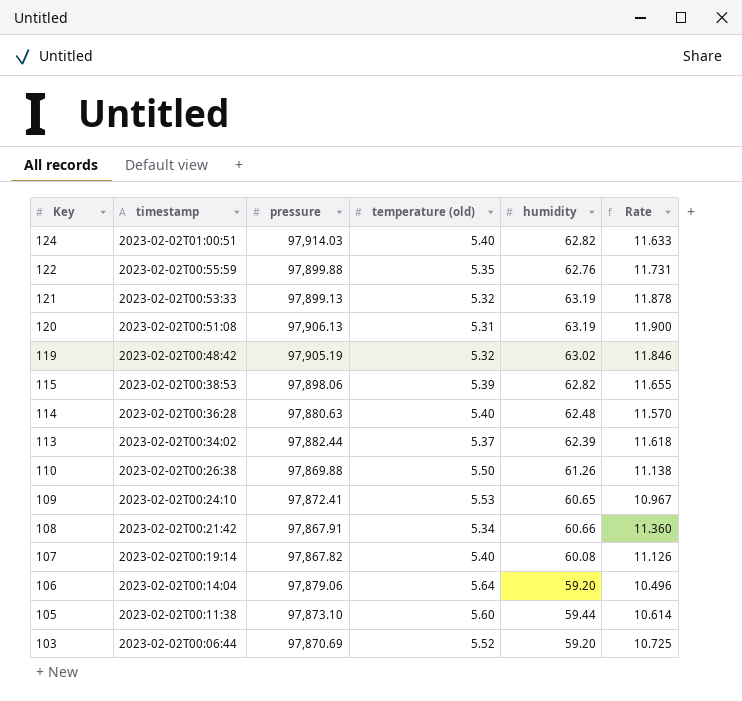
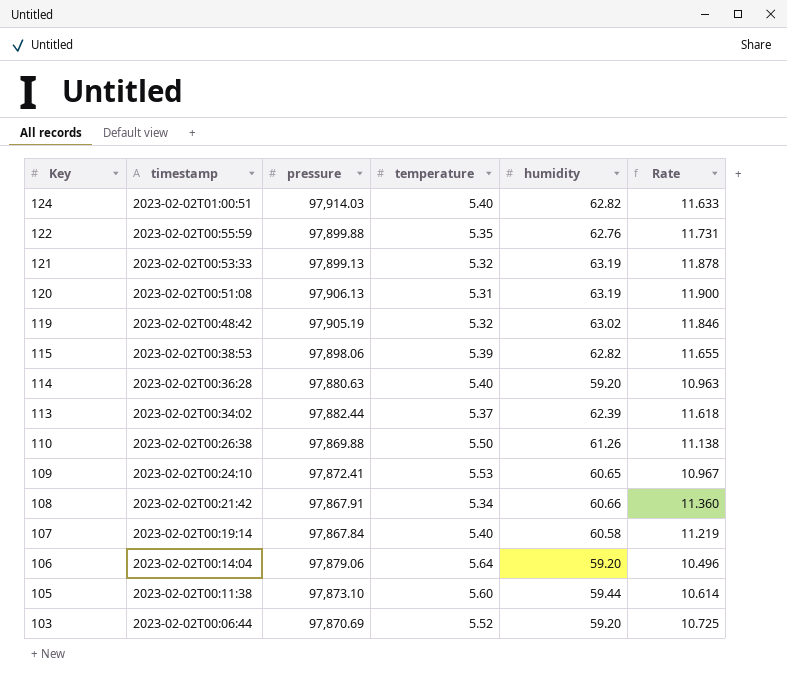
column name: temperature (old) -> temperature
114 | humidity: 62.48 -> 59.20
114 | Rate: 11.570 -> 10.963
107 | pressure: 97,867.82 -> 97,867.84
107 | humidity: 60.08 -> 60.58
107 | Rate: 11.126 -> 11.219

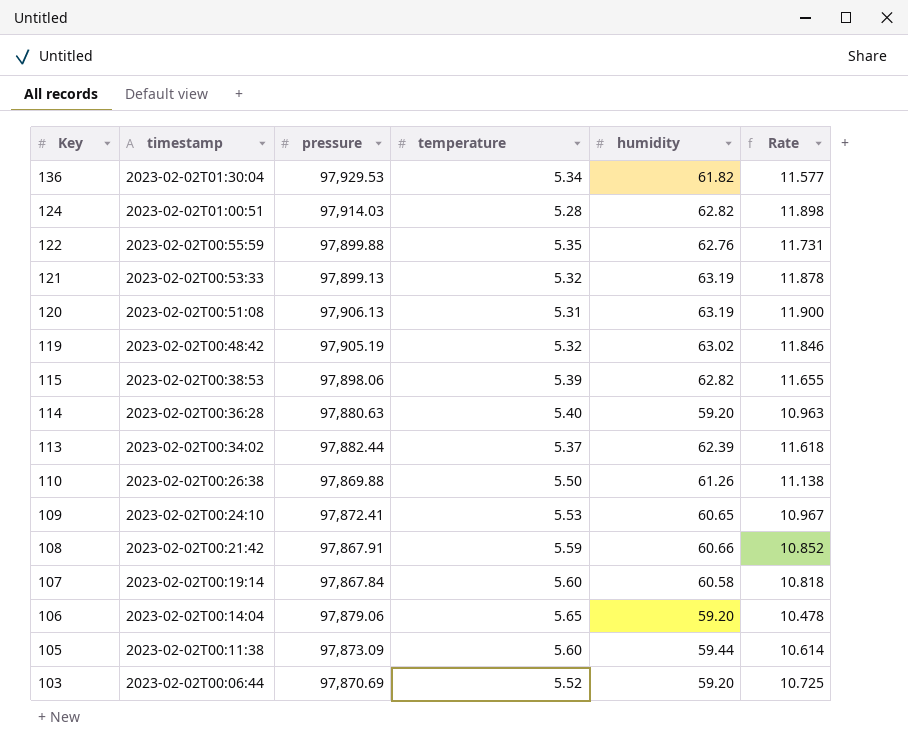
row 136: none -> 2023-02-02T01:30:04 | 97,929.53 | 5.34 | 61.82 | 11.577
124 | temperature: 5.40 -> 5.28
124 | Rate: 11.633 -> 11.898
108 | temperature: 5.34 -> 5.59
108 | Rate: 11.360 -> 10.852
107 | temperature: 5.40 -> 5.60
107 | Rate: 11.219 -> 10.818
106 | temperature: 5.64 -> 5.65
106 | Rate: 10.496 -> 10.478
105 | pressure: 97,873.10 -> 97,873.09

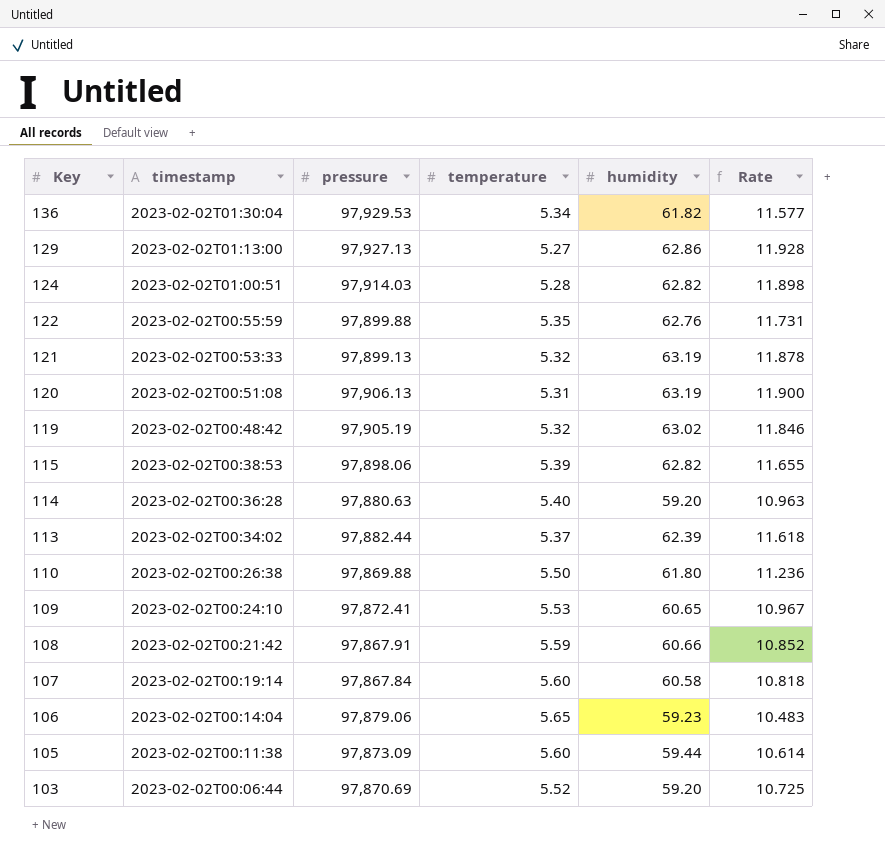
row 129: none -> 2023-02-02T01:13:00 | 97,927.13 | 5.27 | 62.86 | 11.928
110 | humidity: 61.26 -> 61.80
110 | Rate: 11.138 -> 11.236
106 | humidity: 59.20 -> 59.23
106 | Rate: 10.478 -> 10.483

